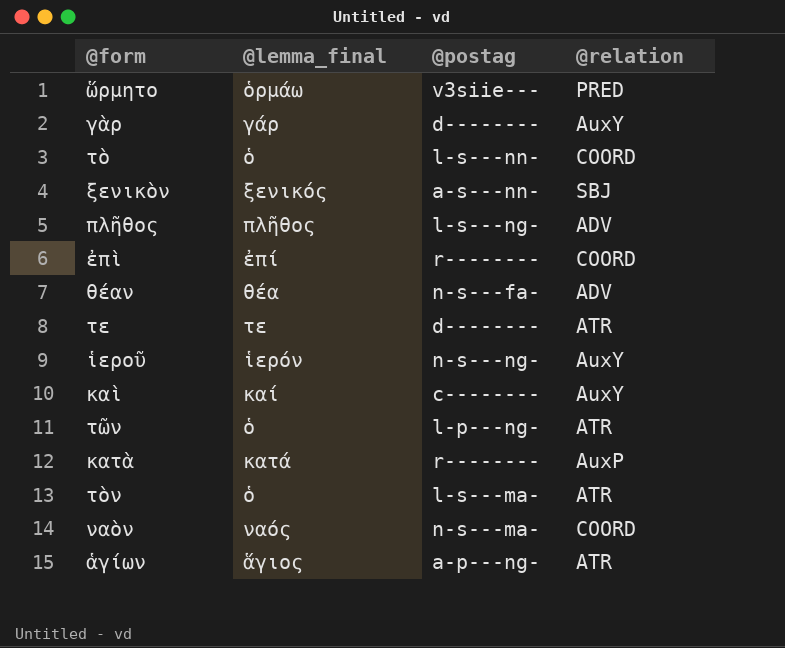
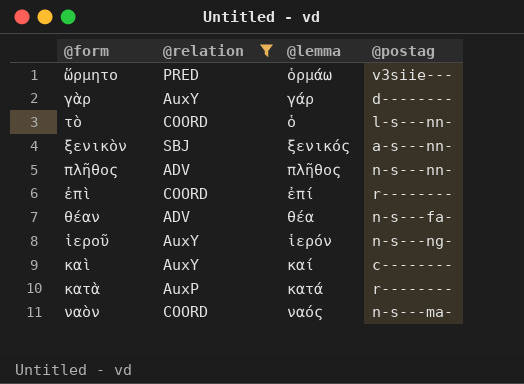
filter: none -> @relation != ATR
column @relation | position: 4 -> 2
column name: @lemma_final -> @lemma
πλῆθος | @postag: l-s---ng- -> n-s---nn-

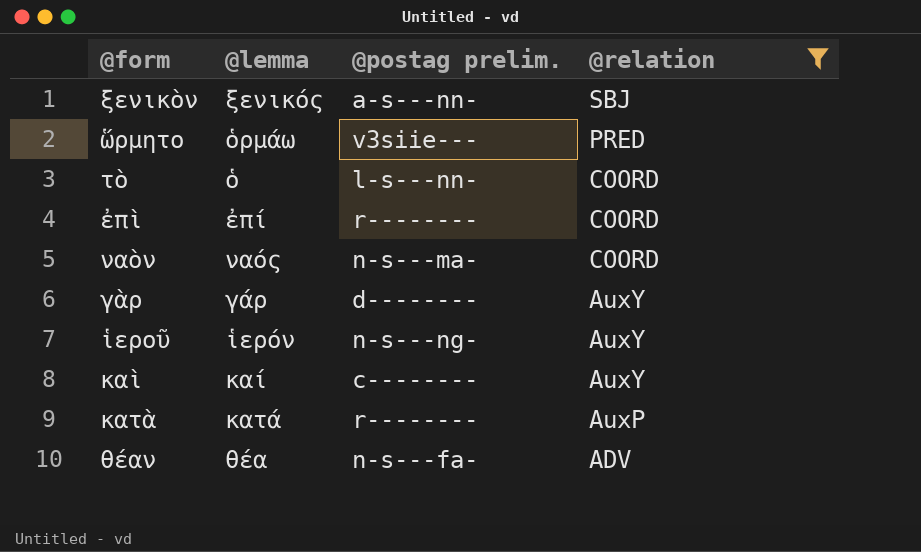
row order: none -> @relation descending
column name: @postag -> @postag prelim.
column @relation | position: 2 -> 4
row πλῆθος: ADV | πλῆθος | n-s---nn- -> none

